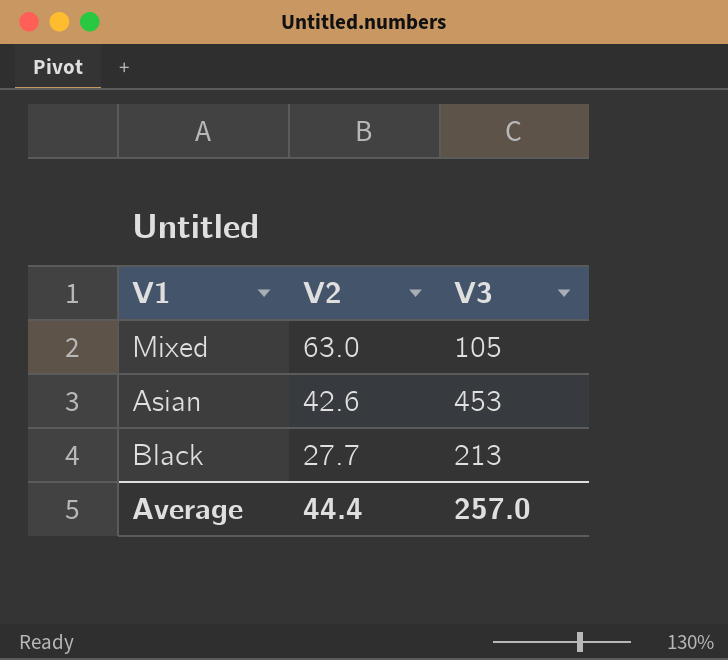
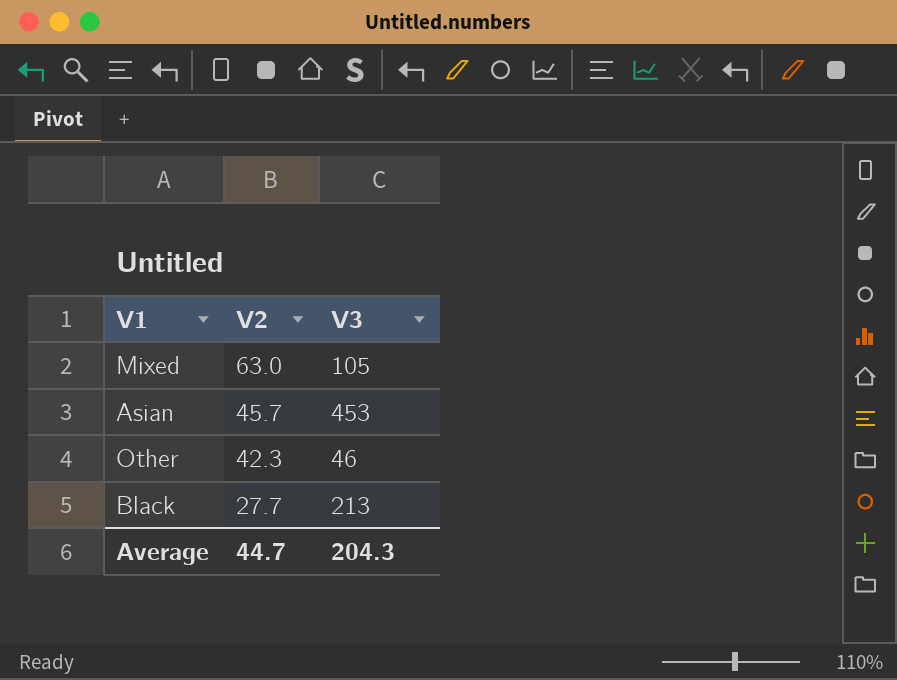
Asian | V2: 42.6 -> 45.7
row Other: none -> 42.3 | 46
Average | V2: 44.4 -> 44.7
Average | V3: 257.0 -> 204.3

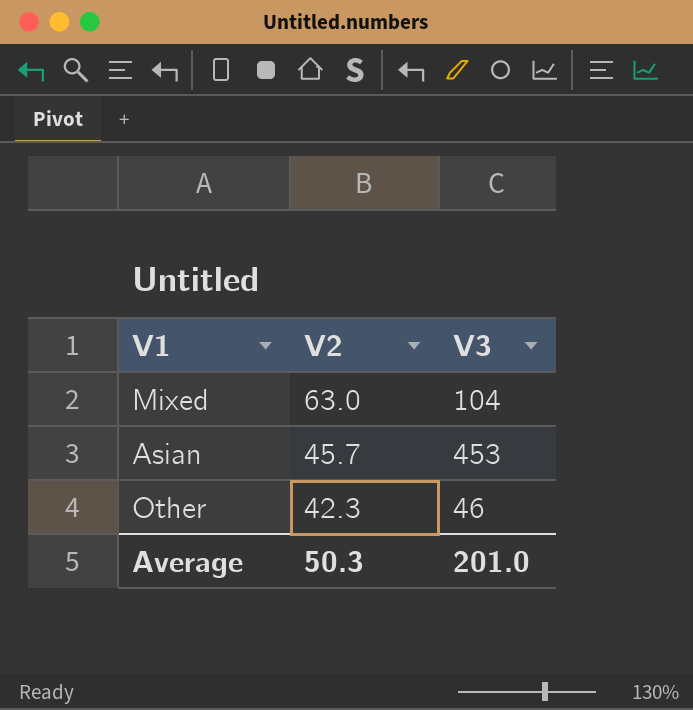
row Black: 27.7 | 213 -> none
Mixed | V3: 105 -> 104
Average | V2: 44.7 -> 50.3
Average | V3: 204.3 -> 201.0

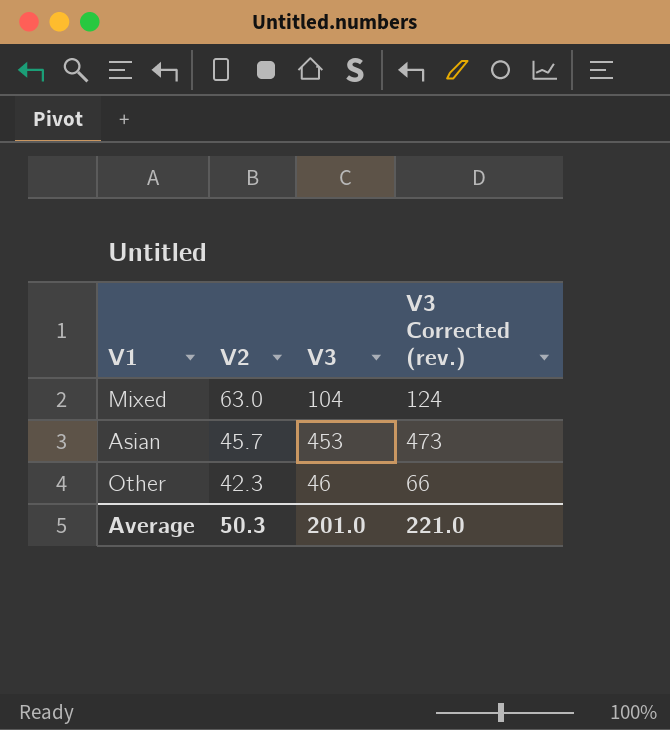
column V3 Corrected (rev.) | formula: none -> [V3] + 20

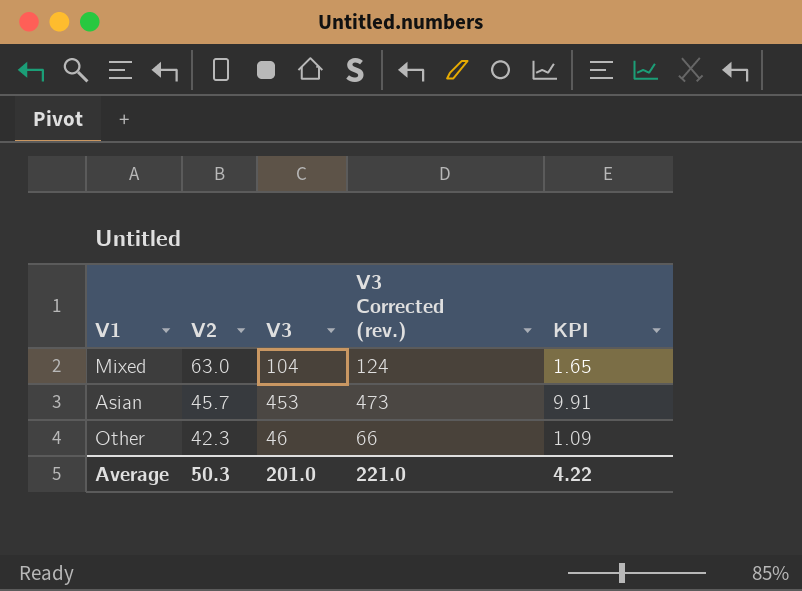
column KPI | formula: none -> [V3] / [V2]

